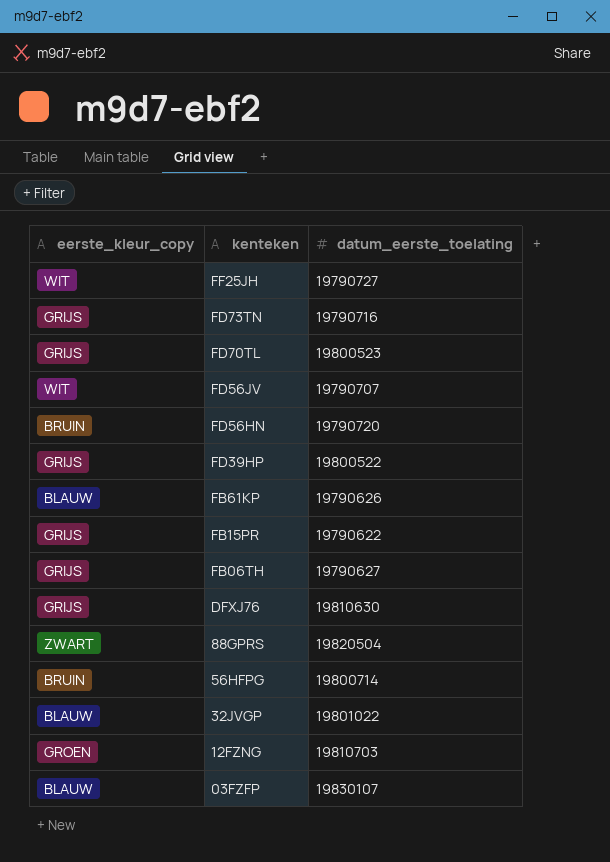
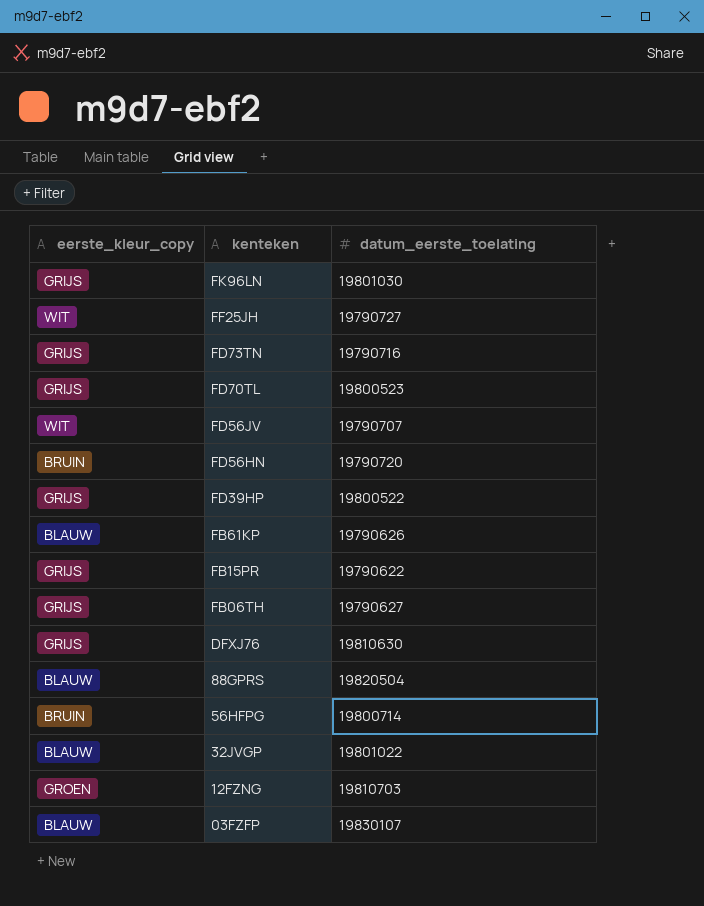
row FK96LN: none -> GRIJS | 19801030
88GPRS | eerste_kleur_copy: ZWART -> BLAUW

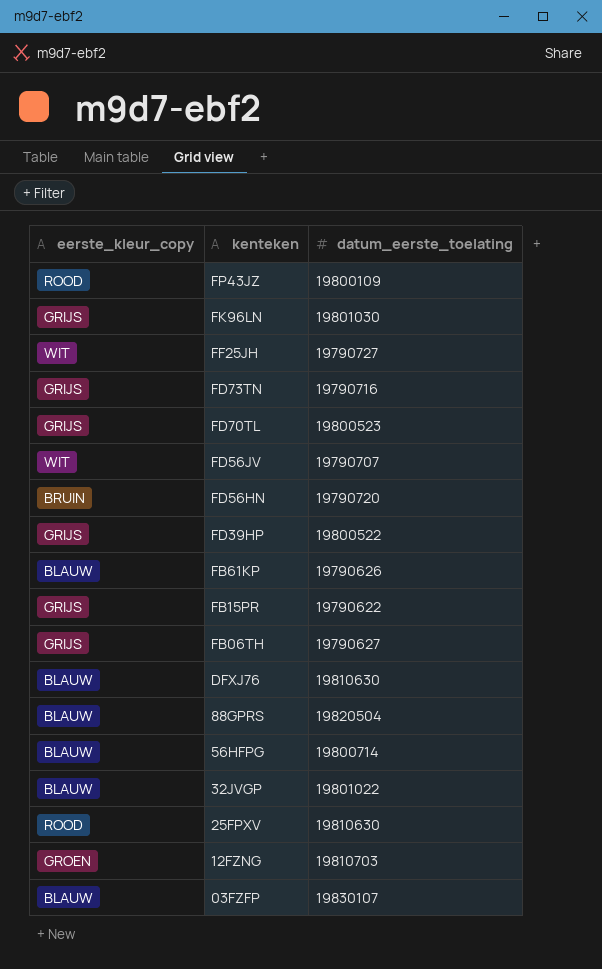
row FP43JZ: none -> ROOD | 19800109
DFXJ76 | eerste_kleur_copy: GRIJS -> BLAUW
56HFPG | eerste_kleur_copy: BRUIN -> BLAUW
row 25FPXV: none -> ROOD | 19810630

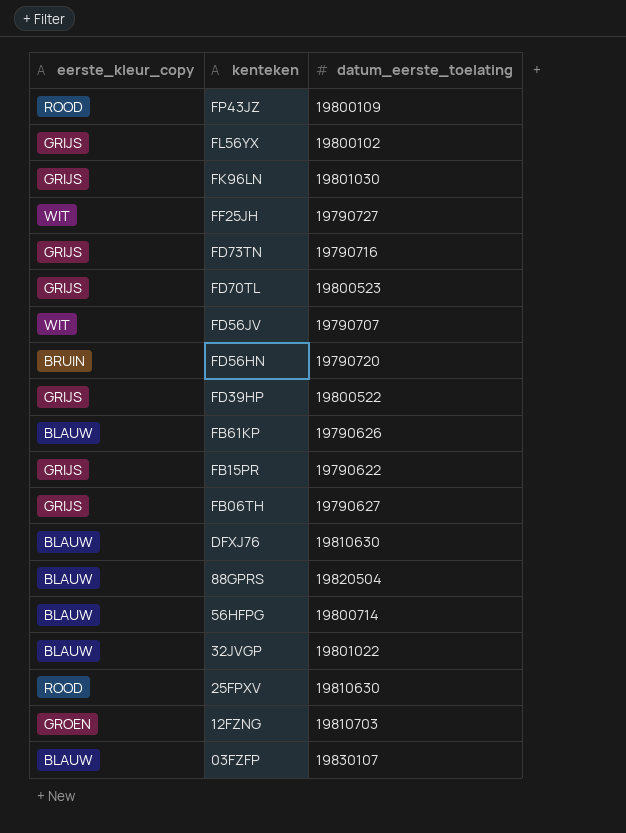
row FL56YX: none -> GRIJS | 19800102

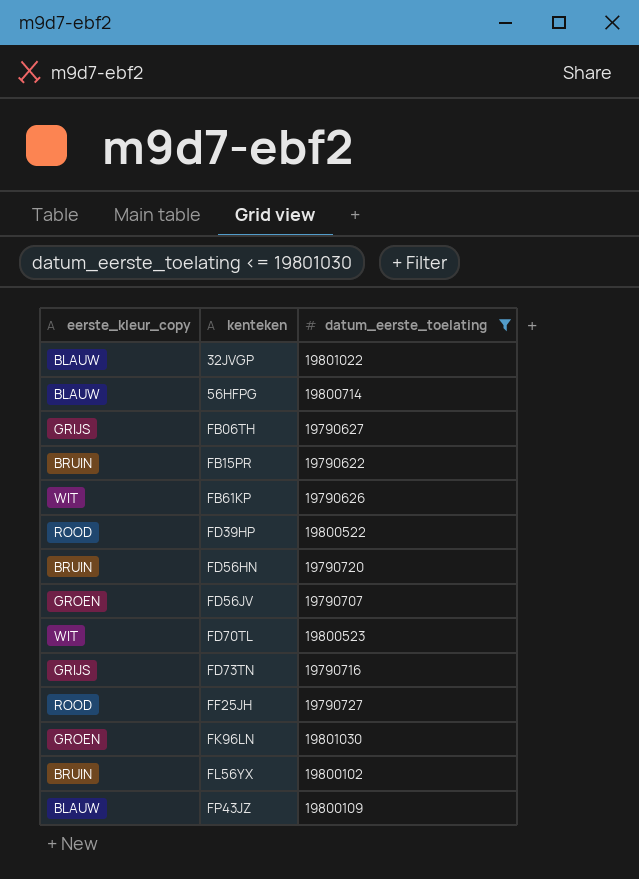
filter: none -> datum_eerste_toelating <= 19801030
row order: kenteken descending -> kenteken ascending
FB15PR | eerste_kleur_copy: GRIJS -> BRUIN
FB61KP | eerste_kleur_copy: BLAUW -> WIT
FD39HP | eerste_kleur_copy: GRIJS -> ROOD
FD56JV | eerste_kleur_copy: WIT -> GROEN
FD70TL | eerste_kleur_copy: GRIJS -> WIT
FF25JH | eerste_kleur_copy: WIT -> ROOD
FK96LN | eerste_kleur_copy: GRIJS -> GROEN
FL56YX | eerste_kleur_copy: GRIJS -> BRUIN
FP43JZ | eerste_kleur_copy: ROOD -> BLAUW

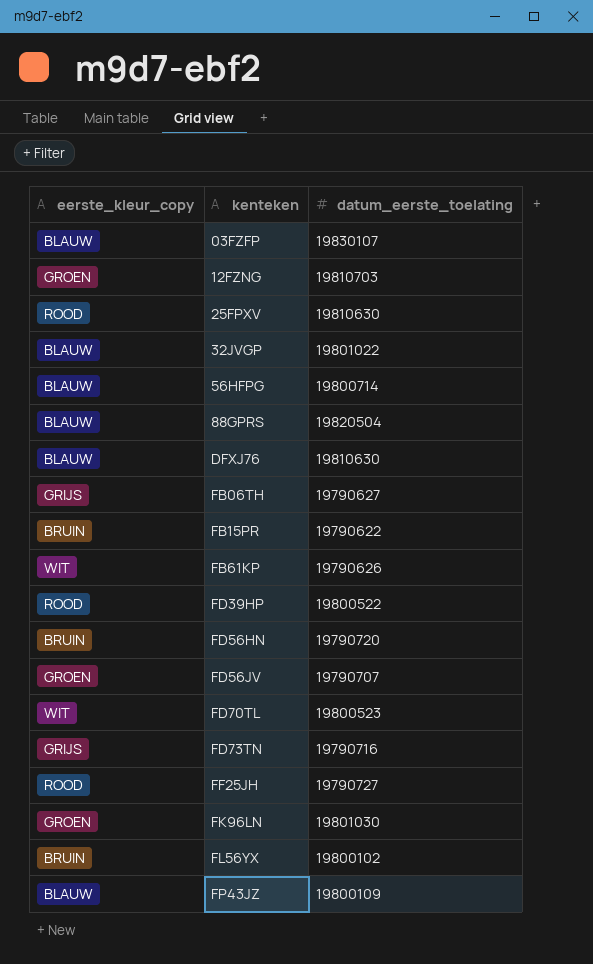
filter: datum_eerste_toelating <= 19801030 -> none

